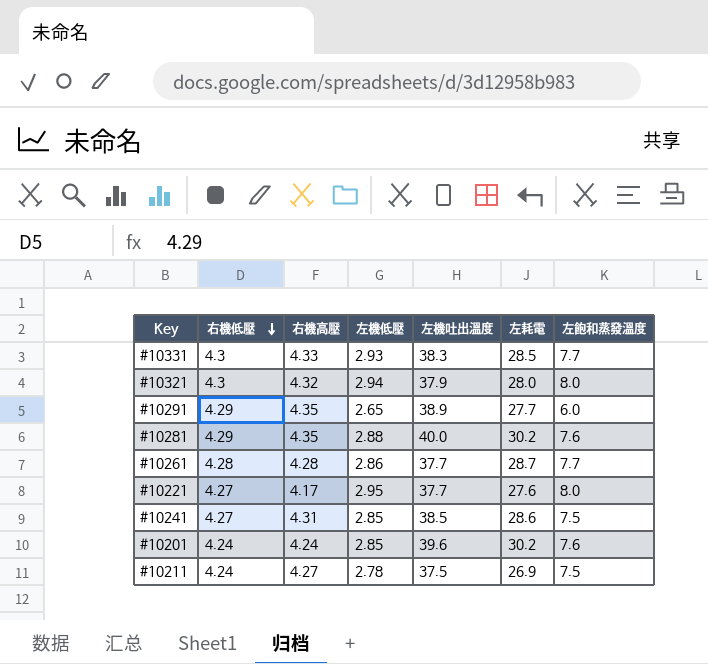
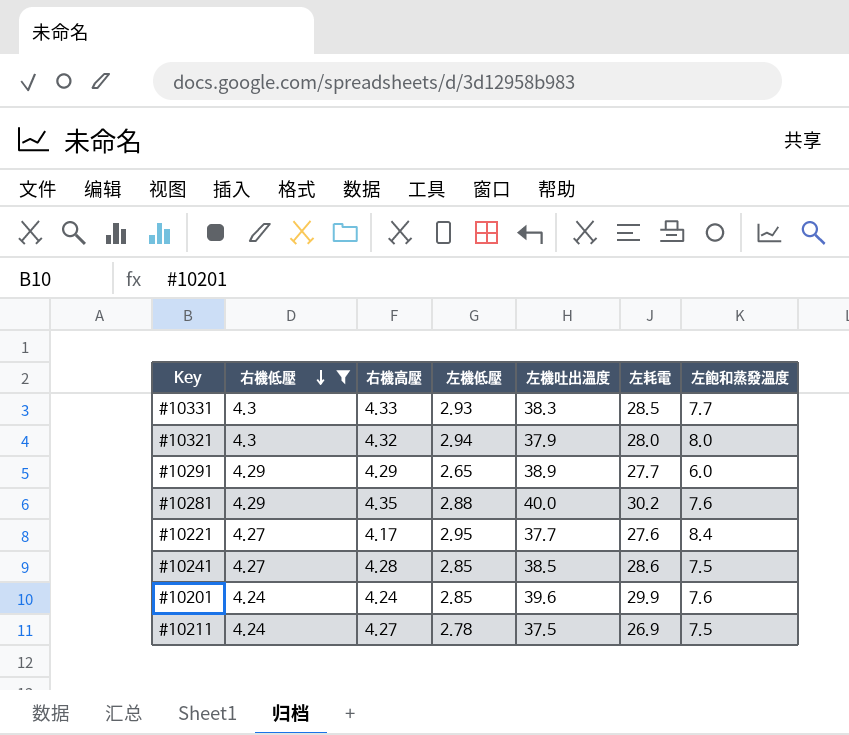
filter: none -> 右機低壓 != 4.28
#10291 | 右機高壓: 4.35 -> 4.29
#10221 | 左飽和蒸發溫度: 8.0 -> 8.4
#10241 | 右機高壓: 4.31 -> 4.28
#10201 | 左耗電: 30.2 -> 29.9

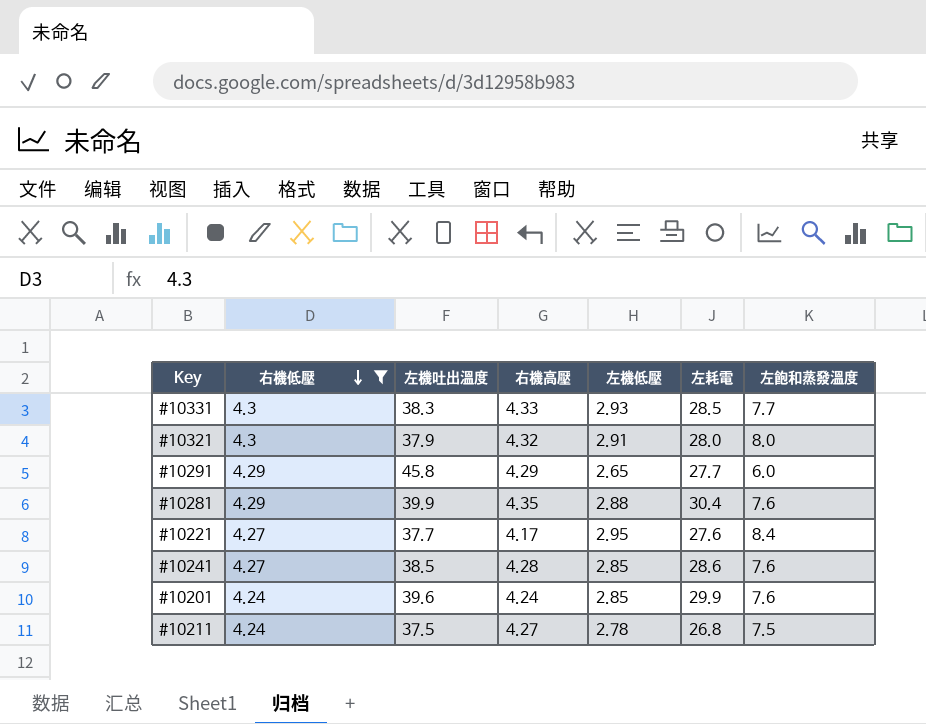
column 左機吐出溫度 | position: 5 -> 3
#10321 | 左機低壓: 2.94 -> 2.91
#10291 | 左機吐出溫度: 38.9 -> 45.8
#10281 | 左機吐出溫度: 40.0 -> 39.9
#10281 | 左耗電: 30.2 -> 30.4
#10241 | 左飽和蒸發溫度: 7.5 -> 7.6
#10211 | 左耗電: 26.9 -> 26.8

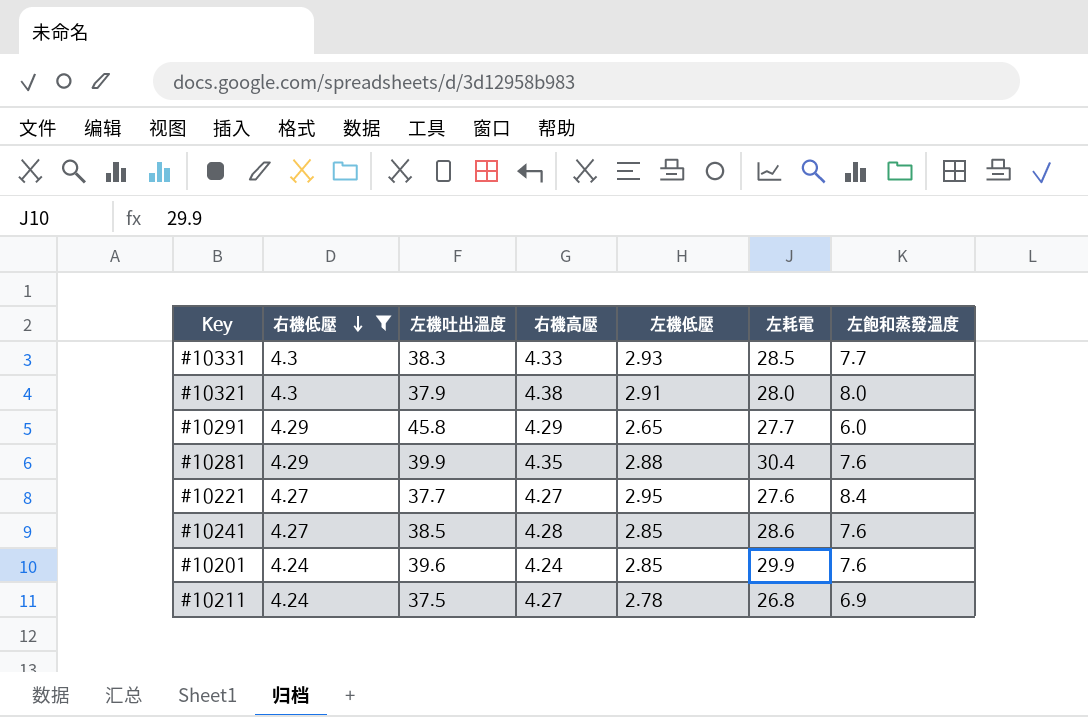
#10321 | 右機高壓: 4.32 -> 4.38
#10221 | 右機高壓: 4.17 -> 4.27
#10211 | 左飽和蒸發溫度: 7.5 -> 6.9

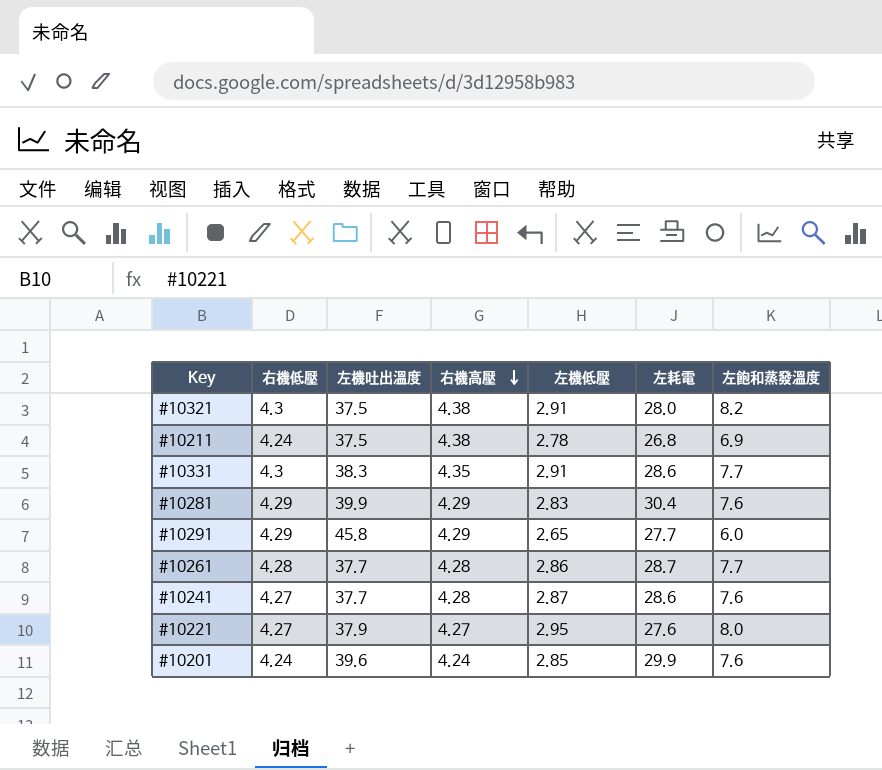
filter: 右機低壓 != 4.28 -> none
row order: 右機低壓 descending -> 右機高壓 descending
#10321 | 左機吐出溫度: 37.9 -> 37.5
#10321 | 左飽和蒸發溫度: 8.0 -> 8.2
#10211 | 右機高壓: 4.27 -> 4.38
#10331 | 右機高壓: 4.33 -> 4.35
#10331 | 左機低壓: 2.93 -> 2.91
#10331 | 左耗電: 28.5 -> 28.6
#10281 | 右機高壓: 4.35 -> 4.29
#10281 | 左機低壓: 2.88 -> 2.83
#10241 | 左機吐出溫度: 38.5 -> 37.7
#10241 | 左機低壓: 2.85 -> 2.87
#10221 | 左機吐出溫度: 37.7 -> 37.9
#10221 | 左飽和蒸發溫度: 8.4 -> 8.0

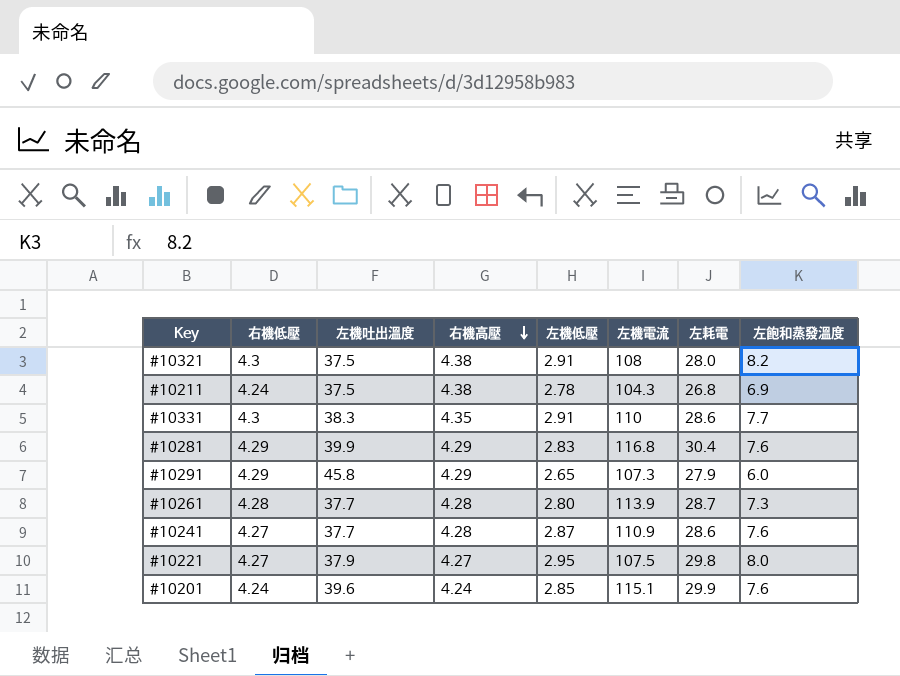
column 左機電流 | position: none -> 6
#10291 | 左耗電: 27.7 -> 27.9
#10261 | 左機低壓: 2.86 -> 2.80
#10261 | 左飽和蒸發溫度: 7.7 -> 7.3
#10221 | 左耗電: 27.6 -> 29.8

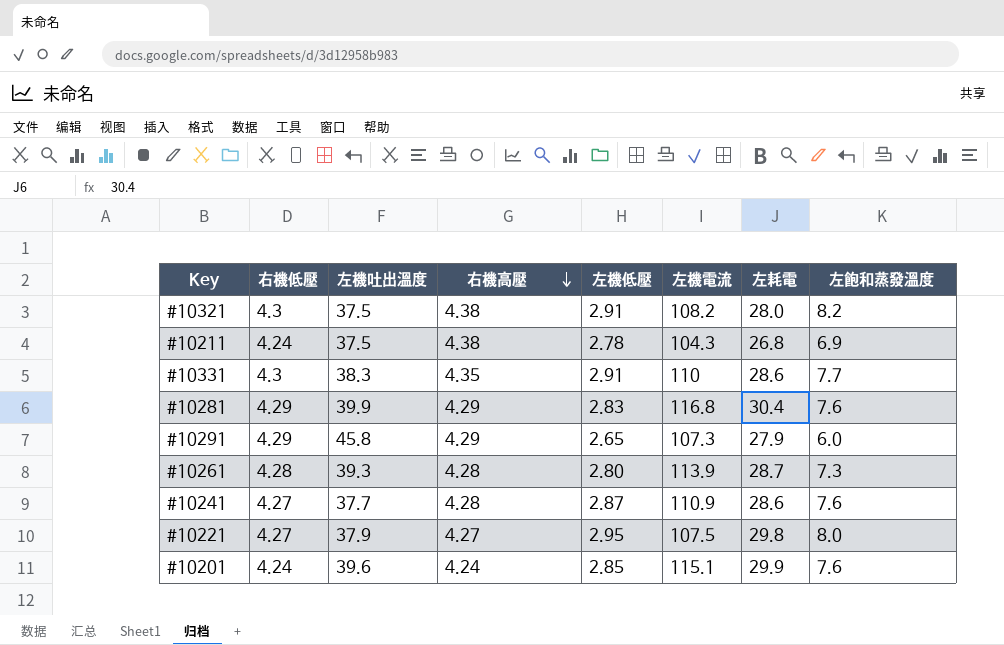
#10321 | 左機電流: 108 -> 108.2
#10261 | 左機吐出溫度: 37.7 -> 39.3

